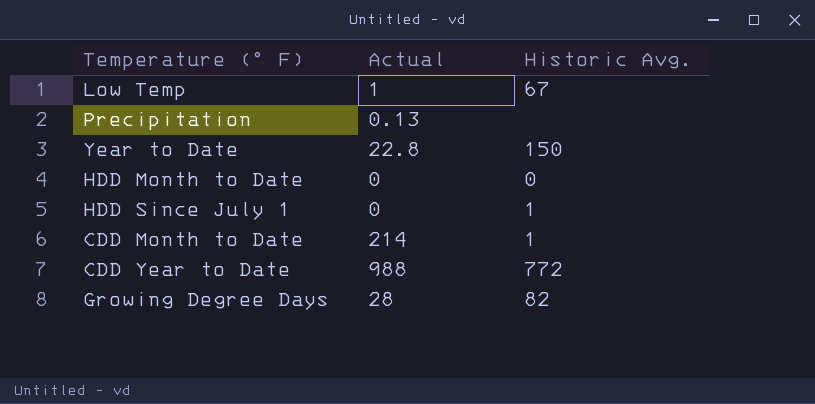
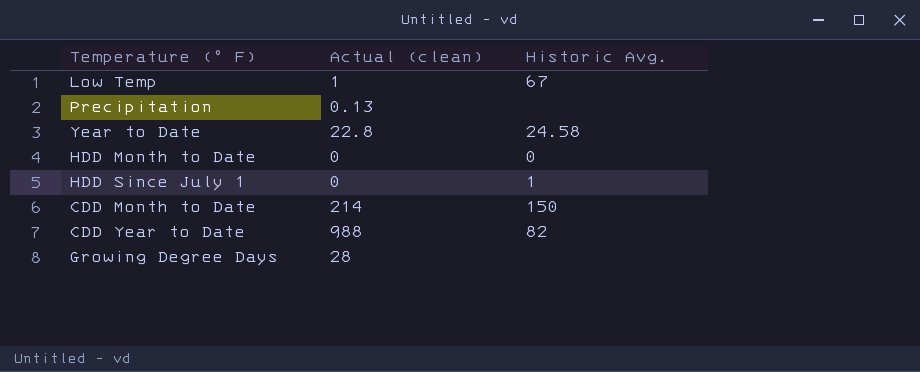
column name: Actual -> Actual (clean)
Year to Date | Historic Avg.: 150 -> 24.58
CDD Month to Date | Historic Avg.: 1 -> 150
CDD Year to Date | Historic Avg.: 772 -> 82
Growing Degree Days | Historic Avg.: 82 -> none

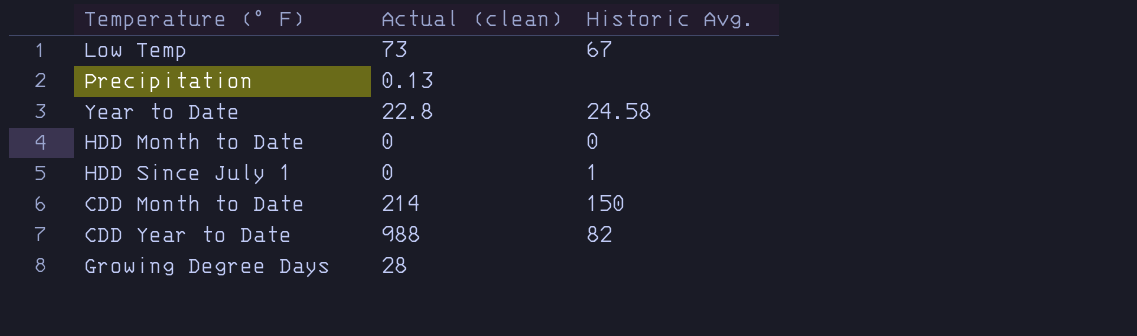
Low Temp | Actual (clean): 1 -> 73

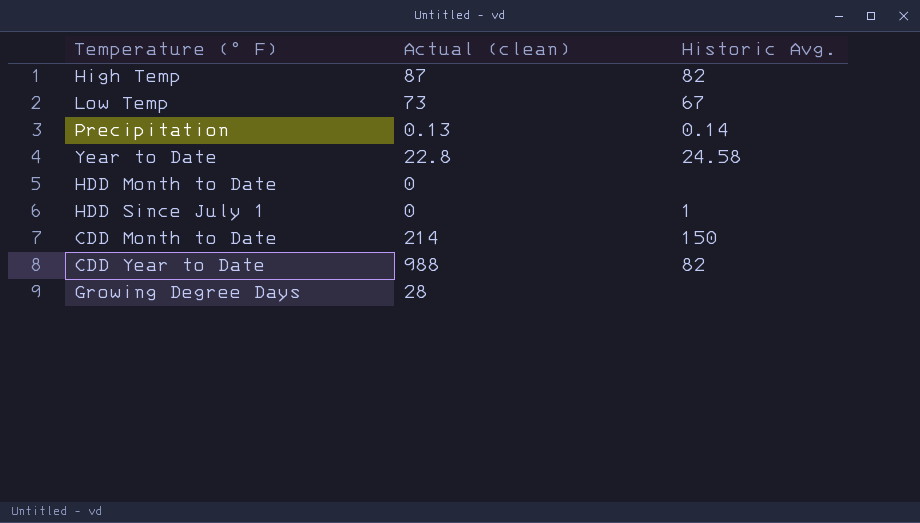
row High Temp: none -> 87 | 82
Precipitation | Historic Avg.: none -> 0.14
HDD Month to Date | Historic Avg.: 0 -> none

